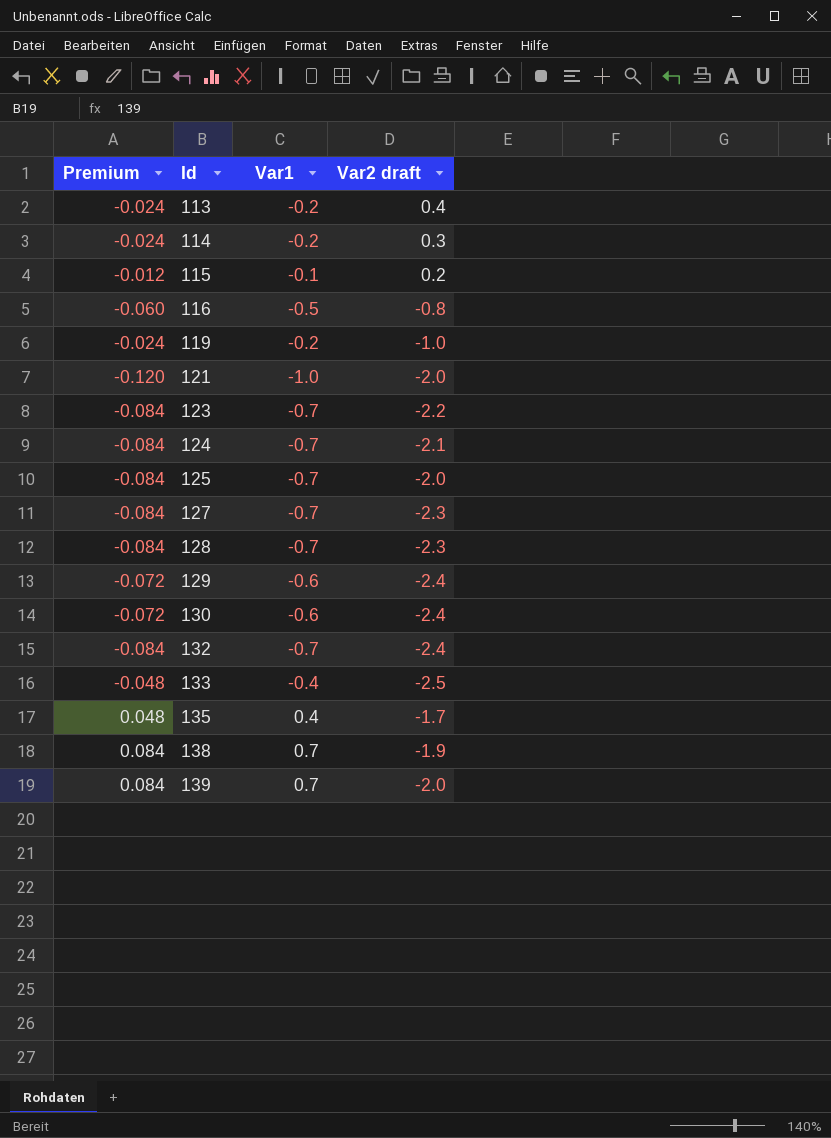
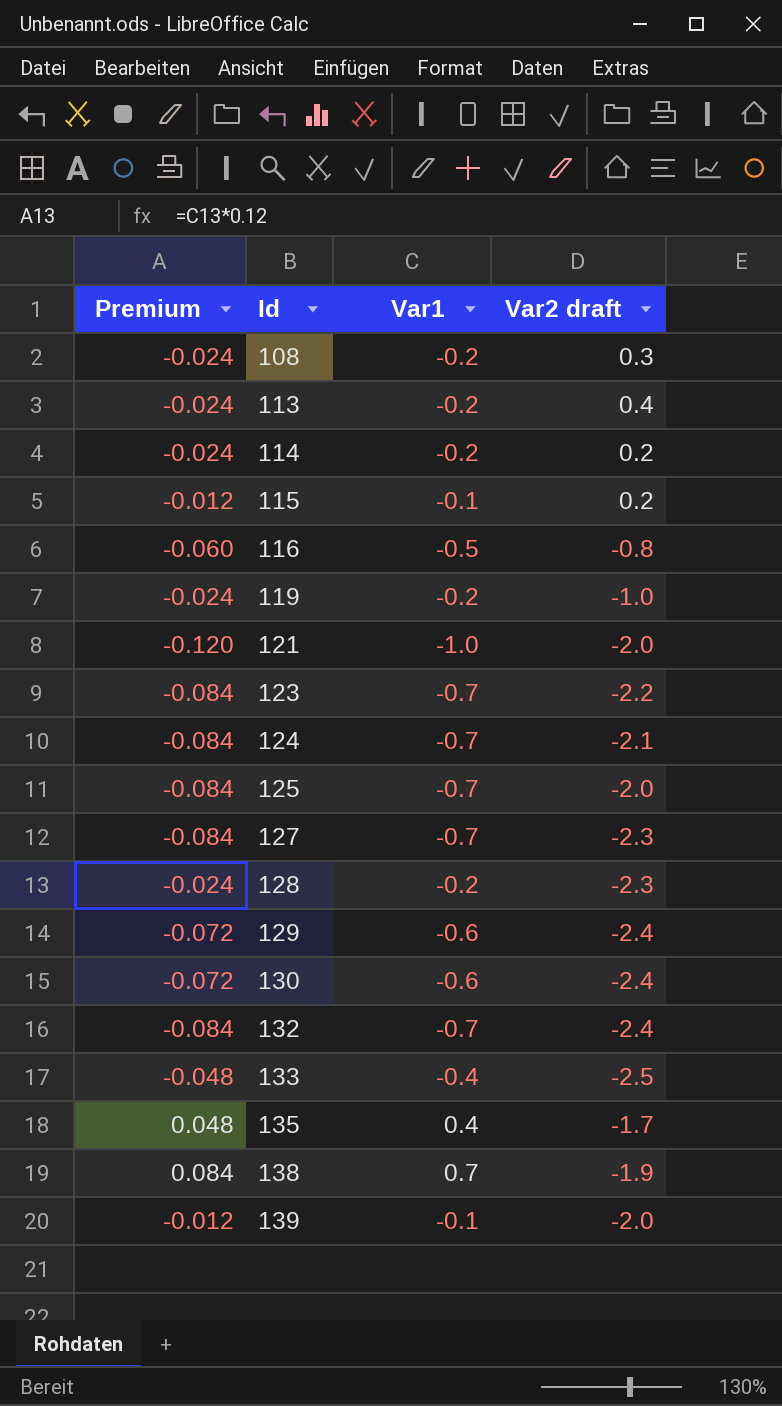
row 108: none -> -0.024 | -0.2 | 0.3
114 | Var2 draft: 0.3 -> 0.2
128 | Premium: -0.084 -> -0.024
128 | Var1: -0.7 -> -0.2
139 | Premium: 0.084 -> -0.012
139 | Var1: 0.7 -> -0.1

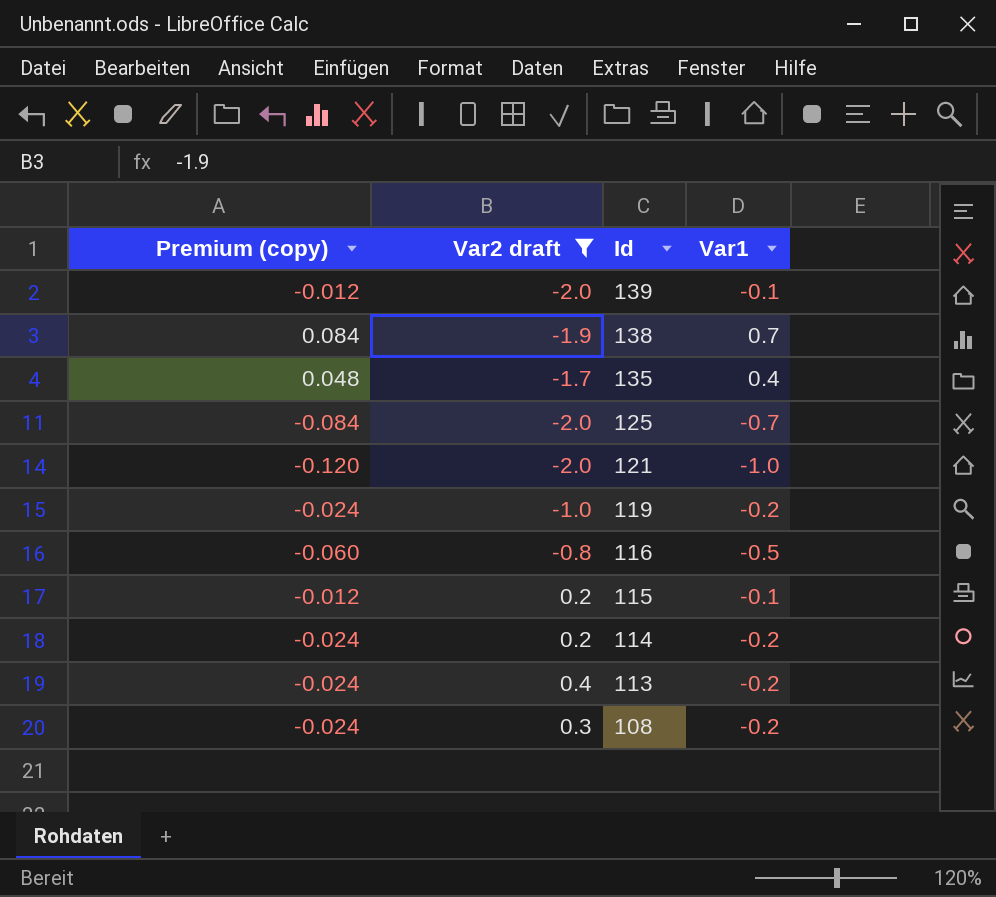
filter: none -> Var2 draft >= -2.0
row order: Id ascending -> Id descending
column name: Premium -> Premium (copy)
column Var2 draft | position: 4 -> 2

